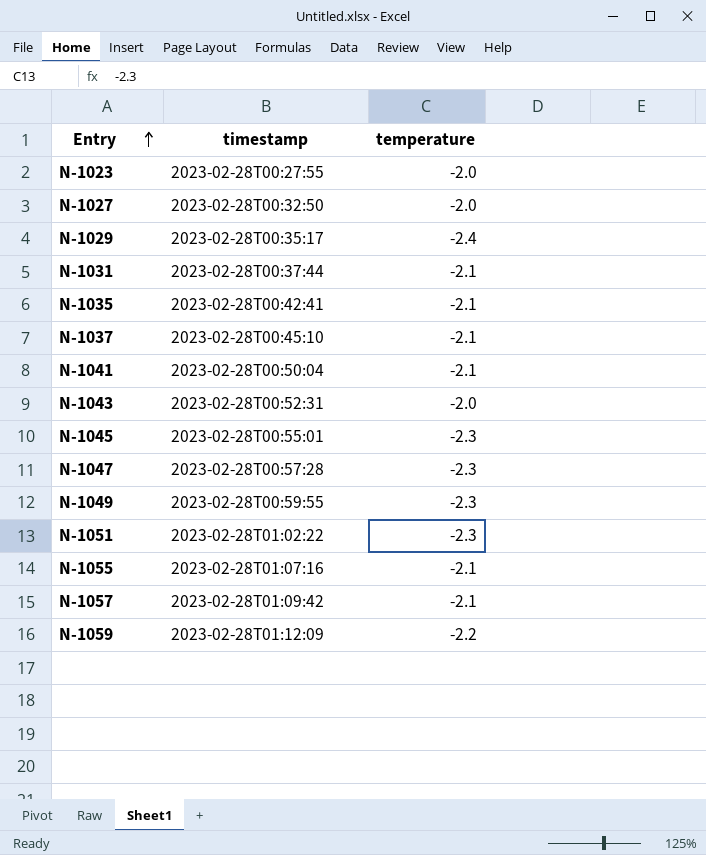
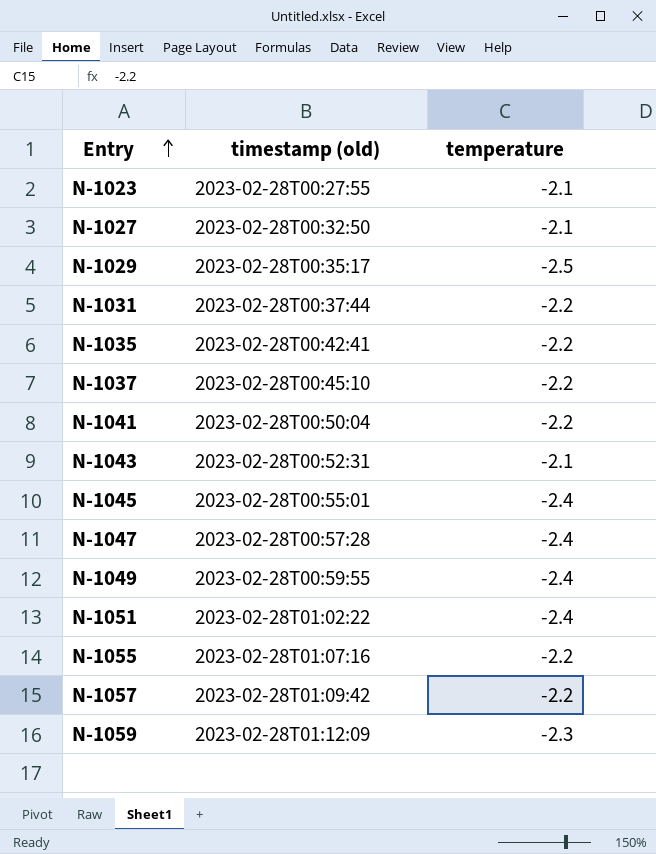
column name: timestamp -> timestamp (old)
N-1023 | temperature: -2.0 -> -2.1
N-1027 | temperature: -2.0 -> -2.1
N-1029 | temperature: -2.4 -> -2.5
N-1031 | temperature: -2.1 -> -2.2
N-1035 | temperature: -2.1 -> -2.2
N-1037 | temperature: -2.1 -> -2.2
N-1041 | temperature: -2.1 -> -2.2
N-1043 | temperature: -2.0 -> -2.1
N-1045 | temperature: -2.3 -> -2.4
N-1047 | temperature: -2.3 -> -2.4
N-1049 | temperature: -2.3 -> -2.4
N-1051 | temperature: -2.3 -> -2.4
N-1055 | temperature: -2.1 -> -2.2
N-1057 | temperature: -2.1 -> -2.2
N-1059 | temperature: -2.2 -> -2.3

